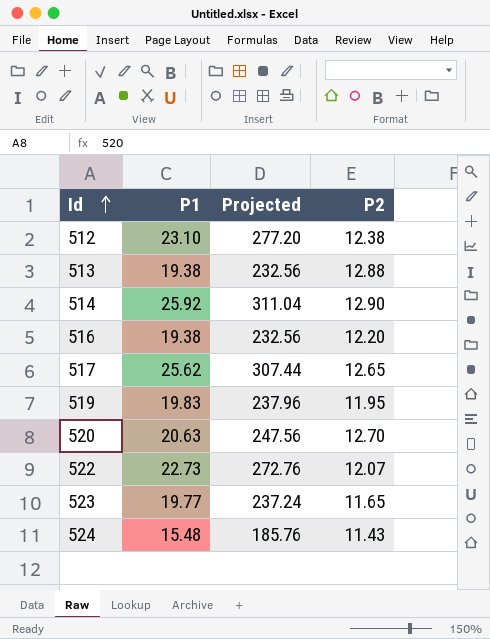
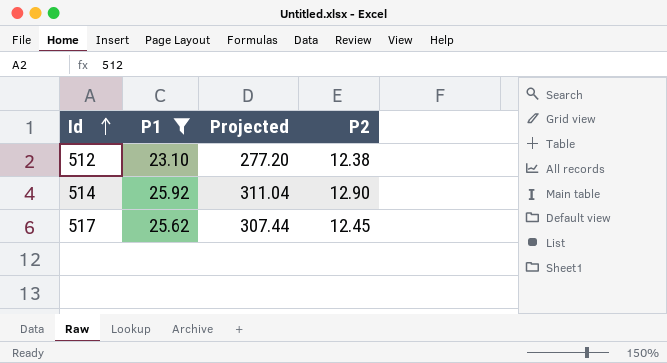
filter: none -> P1 >= 23.10
517 | P2: 12.65 -> 12.45

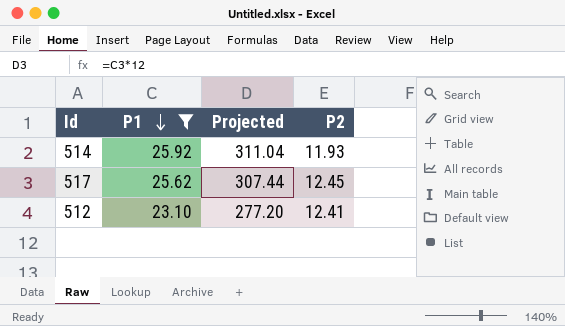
row order: Id ascending -> P1 descending
514 | P2: 12.90 -> 11.93
512 | P2: 12.38 -> 12.41

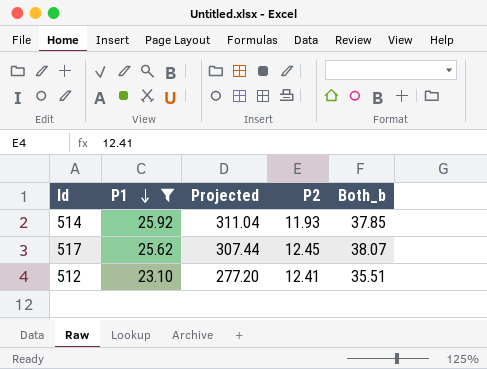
column Both_b | formula: none -> [P1] + [P2]

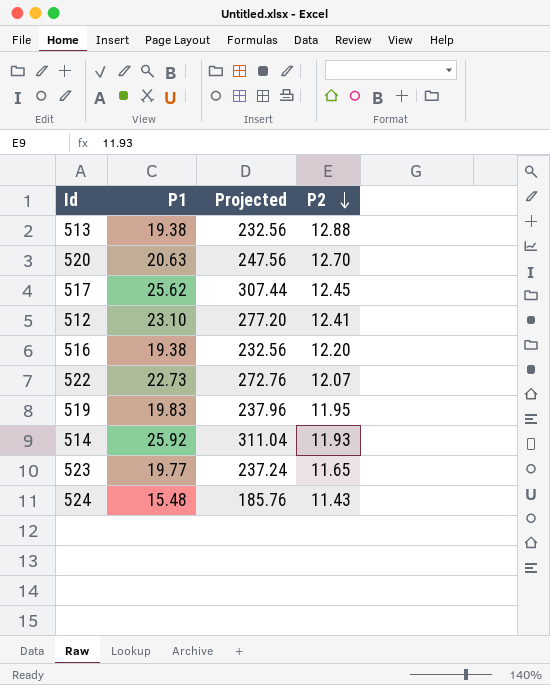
filter: P1 >= 23.10 -> none
row order: P1 descending -> P2 descending
column Both_b | formula: [P1] + [P2] -> none

